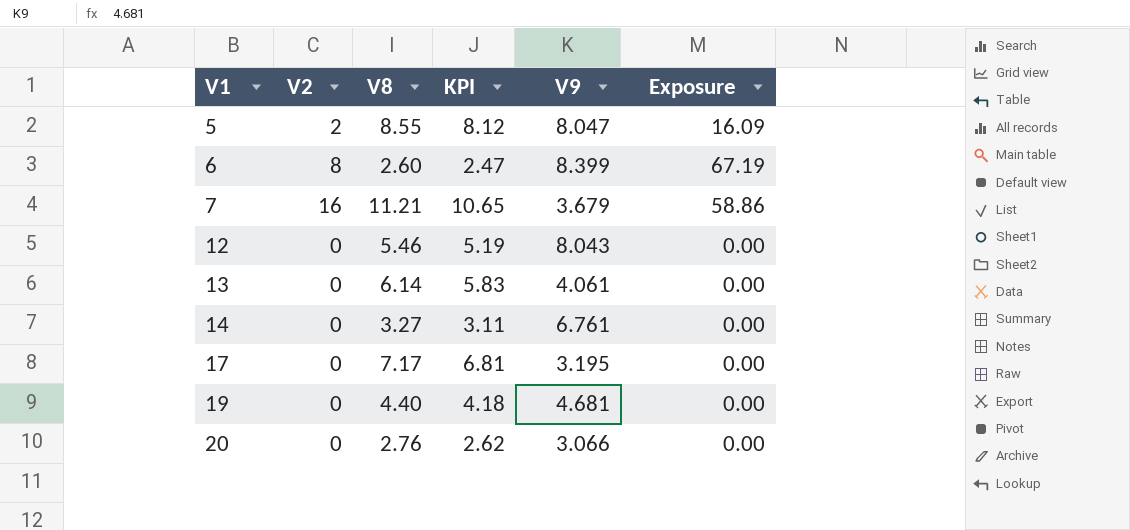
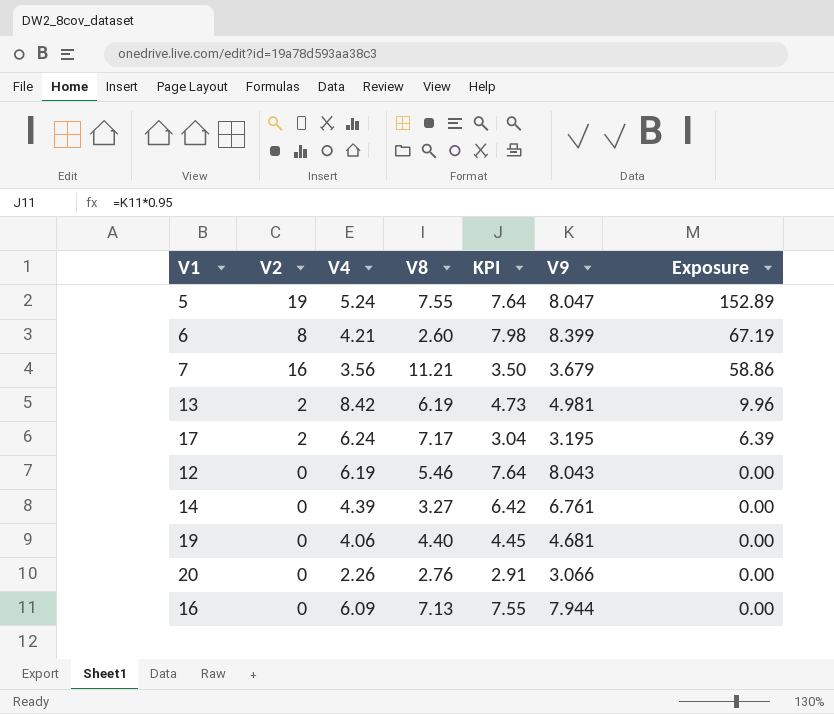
row order: V1 ascending -> Exposure descending
column V4 | position: none -> 3
column KPI | formula: [V8] * 0.95 -> [V9] * 0.95
5 | V2: 2 -> 19
5 | V8: 8.55 -> 7.55
5 | Exposure: 16.09 -> 152.89
13 | V2: 0 -> 2
13 | V8: 6.14 -> 6.19
13 | V9: 4.061 -> 4.981
13 | Exposure: 0.00 -> 9.96
17 | V2: 0 -> 2
17 | Exposure: 0.00 -> 6.39
row 16: none -> 0 | 6.09 | 7.13 | 7.55 | 7.944 | 0.00

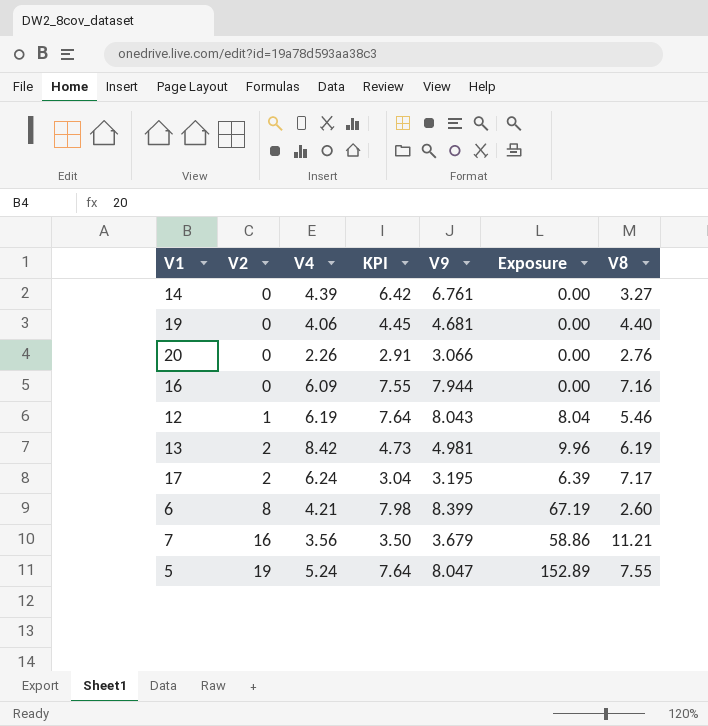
row order: Exposure descending -> V2 ascending
column V8 | position: 4 -> 7
16 | V8: 7.13 -> 7.16
12 | V2: 0 -> 1
12 | Exposure: 0.00 -> 8.04

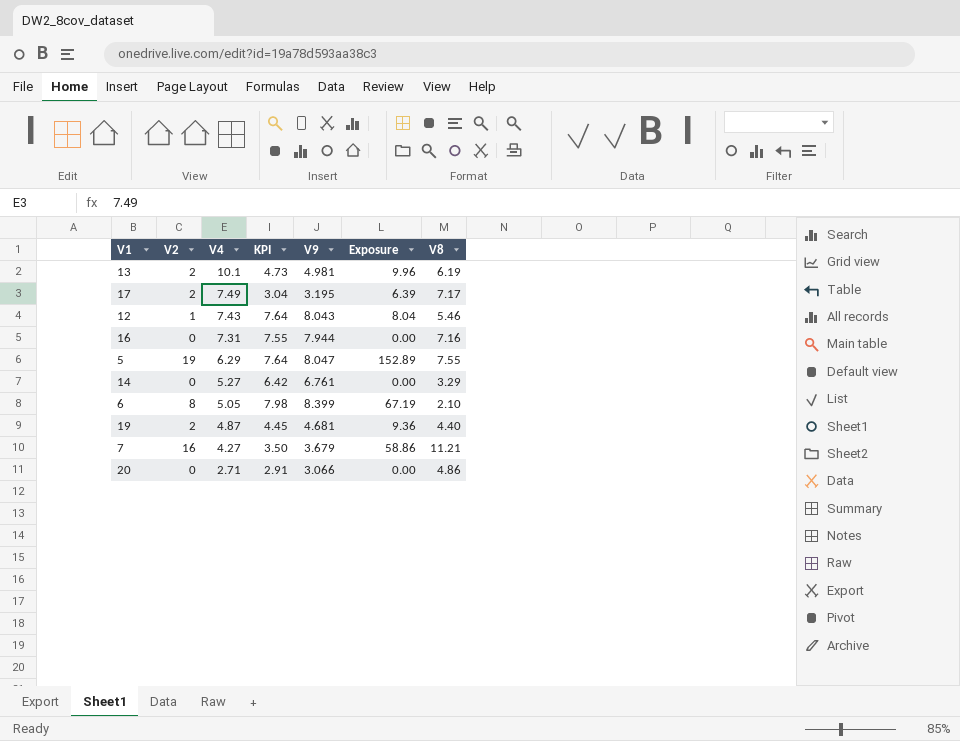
row order: V2 ascending -> V4 descending
13 | V4: 8.42 -> 10.1
17 | V4: 6.24 -> 7.49
12 | V4: 6.19 -> 7.43
16 | V4: 6.09 -> 7.31
5 | V4: 5.24 -> 6.29
14 | V4: 4.39 -> 5.27
14 | V8: 3.27 -> 3.29
6 | V4: 4.21 -> 5.05
6 | V8: 2.60 -> 2.10
19 | V2: 0 -> 2
19 | V4: 4.06 -> 4.87
19 | Exposure: 0.00 -> 9.36
7 | V4: 3.56 -> 4.27
20 | V4: 2.26 -> 2.71
20 | V8: 2.76 -> 4.86

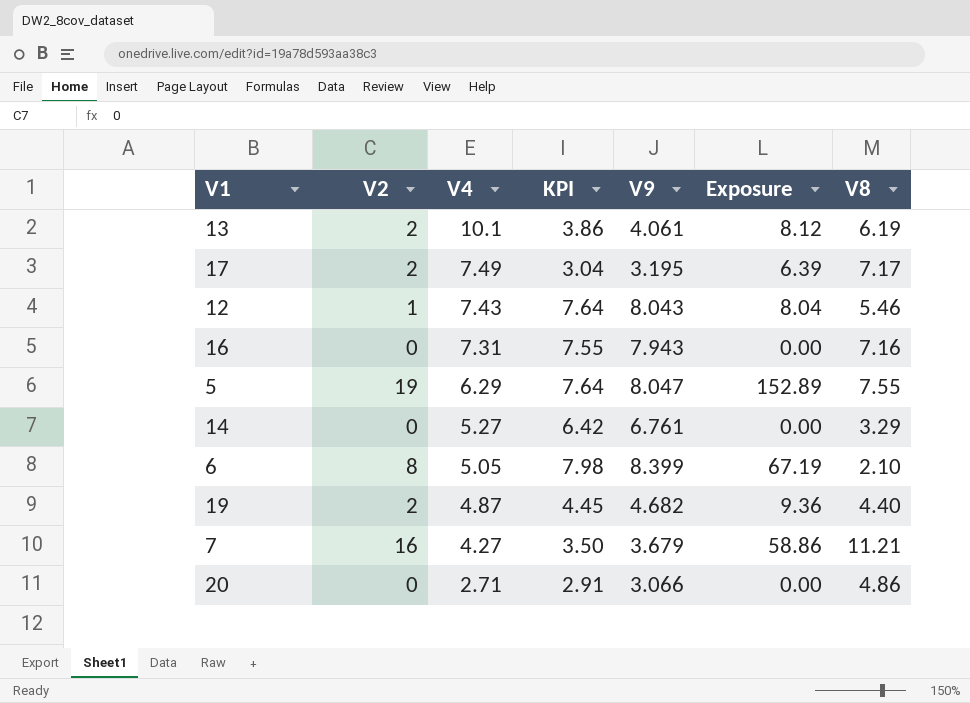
13 | KPI: 4.73 -> 3.86
13 | V9: 4.981 -> 4.061
13 | Exposure: 9.96 -> 8.12
16 | V9: 7.944 -> 7.943
19 | V9: 4.681 -> 4.682

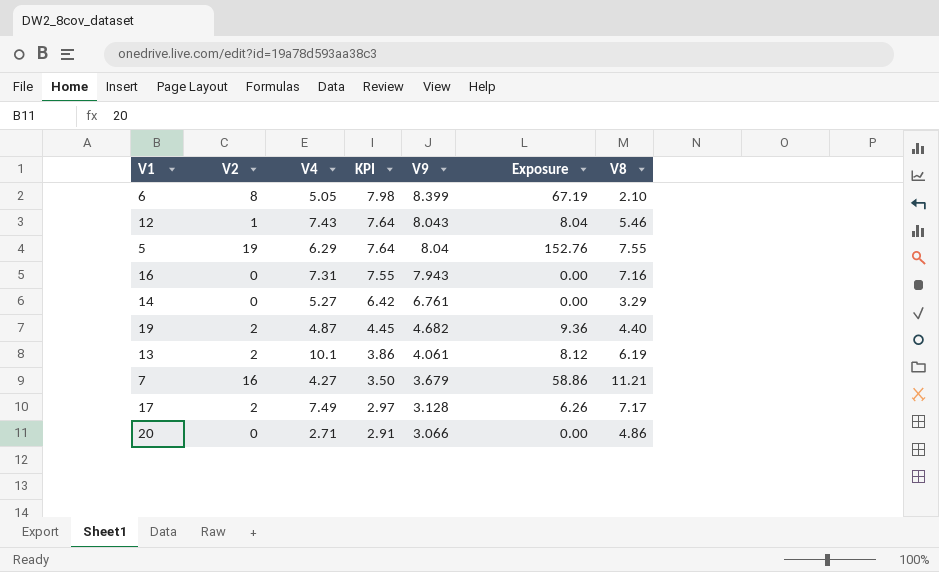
row order: V4 descending -> KPI descending
5 | V9: 8.047 -> 8.04
5 | Exposure: 152.89 -> 152.76
17 | KPI: 3.04 -> 2.97
17 | V9: 3.195 -> 3.128
17 | Exposure: 6.39 -> 6.26

